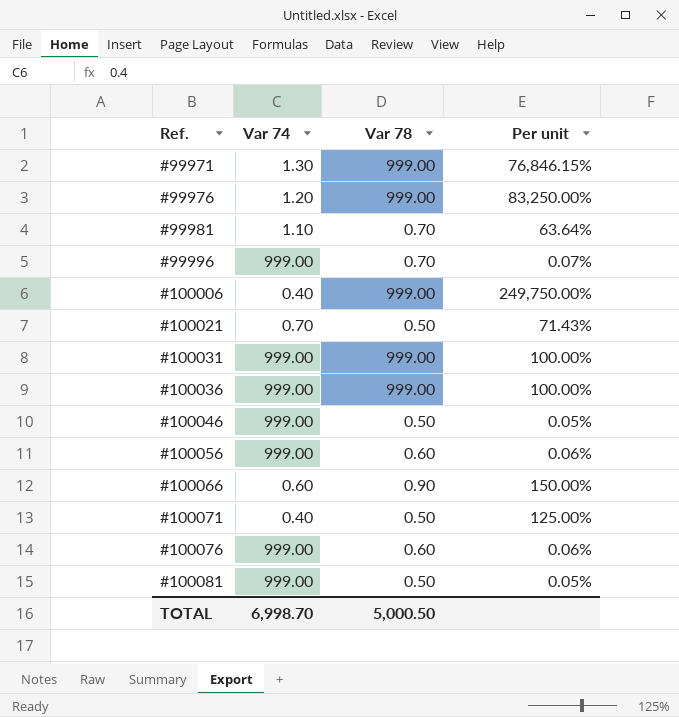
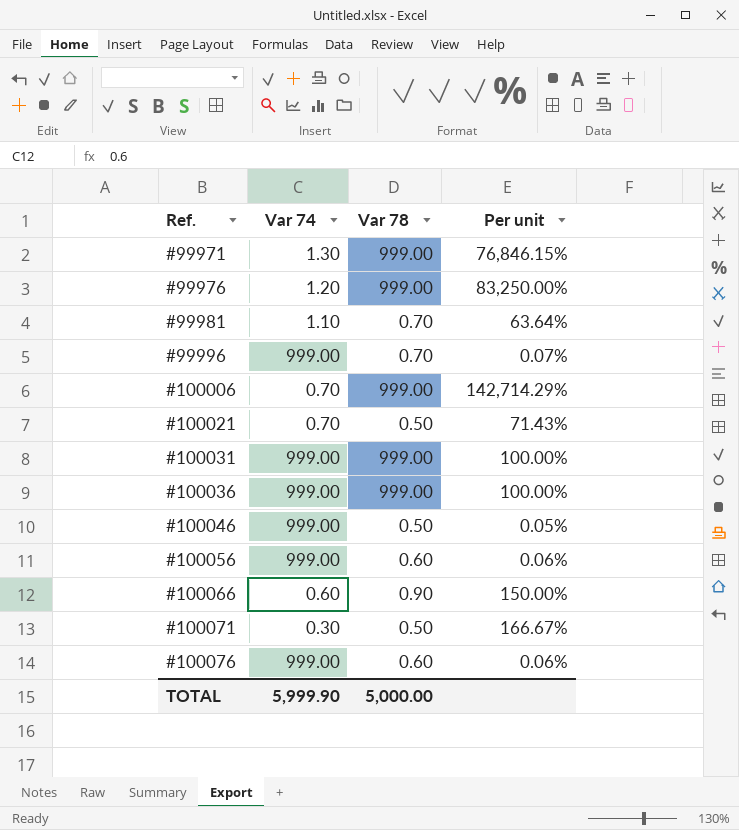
row #100081: 999.00 | 0.50 | 0.05% -> none
#100006 | Var 74: 0.40 -> 0.70
#100006 | Per unit: 249,750.00% -> 142,714.29%
#100071 | Var 74: 0.40 -> 0.30
#100071 | Per unit: 125.00% -> 166.67%
TOTAL | Var 74: 6,998.70 -> 5,999.90
TOTAL | Var 78: 5,000.50 -> 5,000.00

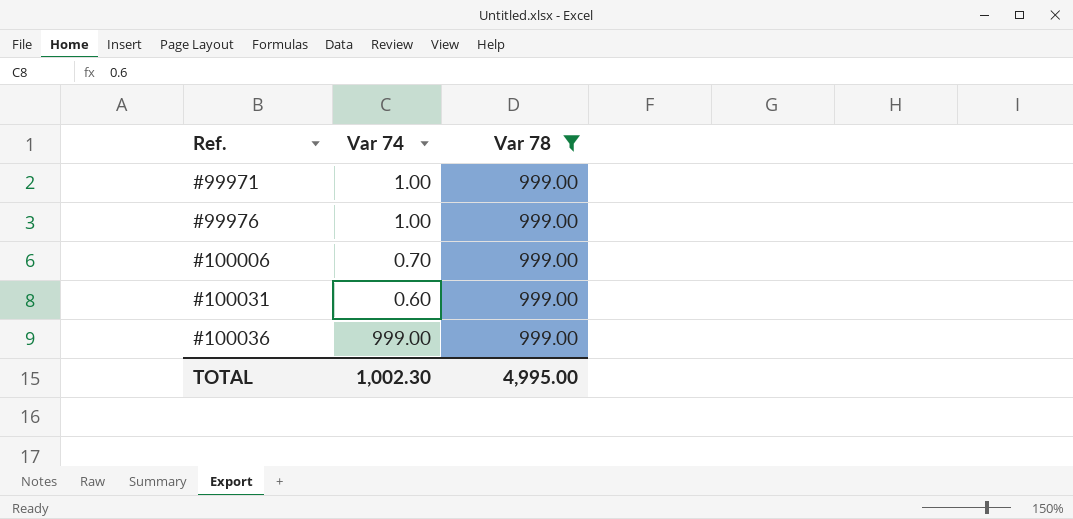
filter: none -> Var 78 = 999.00
column Per unit | formula: [Var 78] / [Var 74] -> none
#99971 | Var 74: 1.30 -> 1.00
#99976 | Var 74: 1.20 -> 1.00
#100031 | Var 74: 999.00 -> 0.60
TOTAL | Var 74: 5,999.90 -> 1,002.30
TOTAL | Var 78: 5,000.00 -> 4,995.00

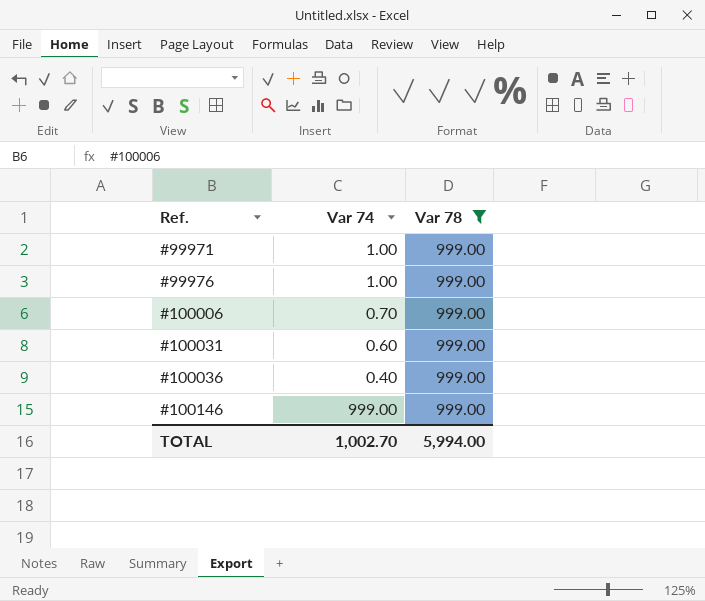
#100036 | Var 74: 999.00 -> 0.40
row #100146: none -> 999.00 | 999.00
TOTAL | Var 74: 1,002.30 -> 1,002.70
TOTAL | Var 78: 4,995.00 -> 5,994.00

